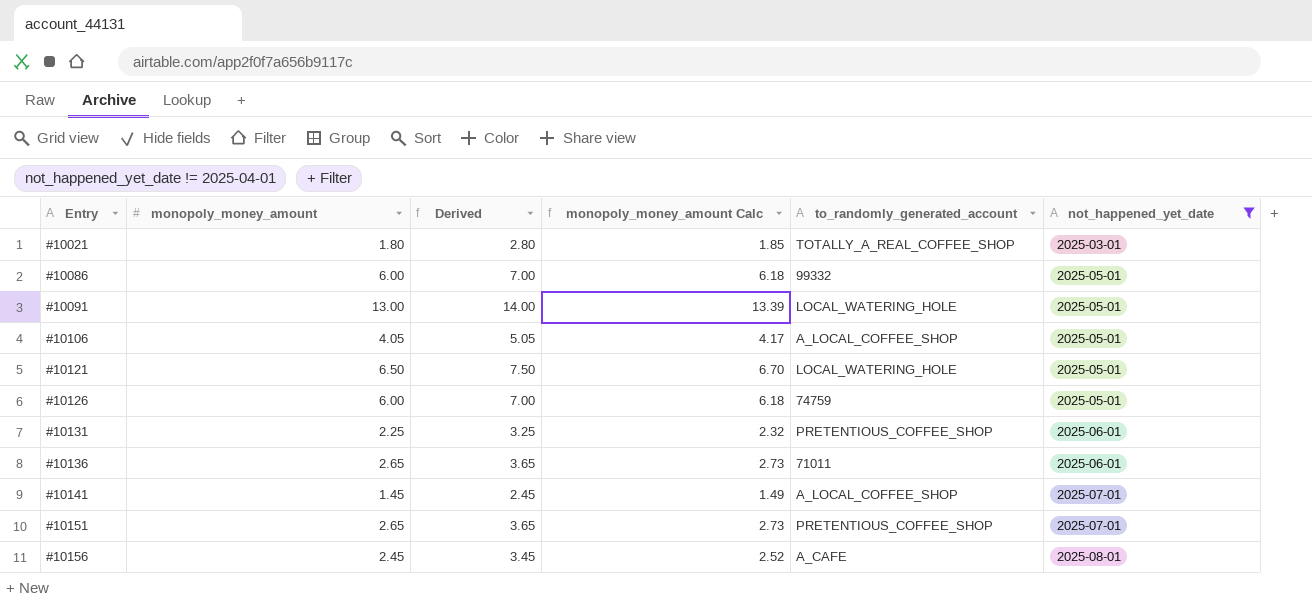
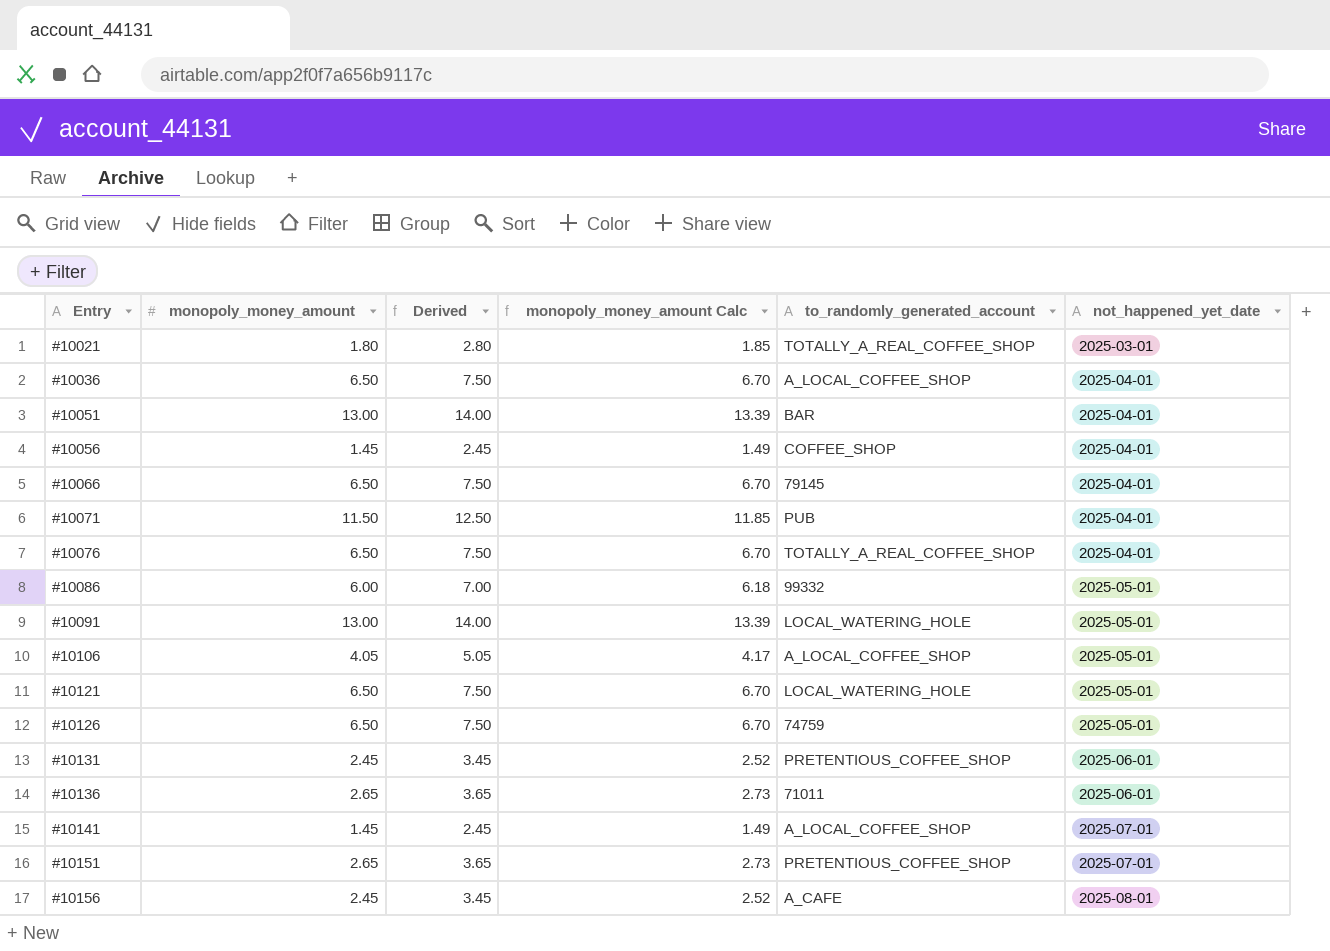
filter: not_happened_yet_date != 2025-04-01 -> none
#10126 | monopoly_money_amount: 6.00 -> 6.50
#10126 | Derived: 7.00 -> 7.50
#10126 | monopoly_money_amount Calc: 6.18 -> 6.70
#10131 | monopoly_money_amount: 2.25 -> 2.45
#10131 | Derived: 3.25 -> 3.45
#10131 | monopoly_money_amount Calc: 2.32 -> 2.52

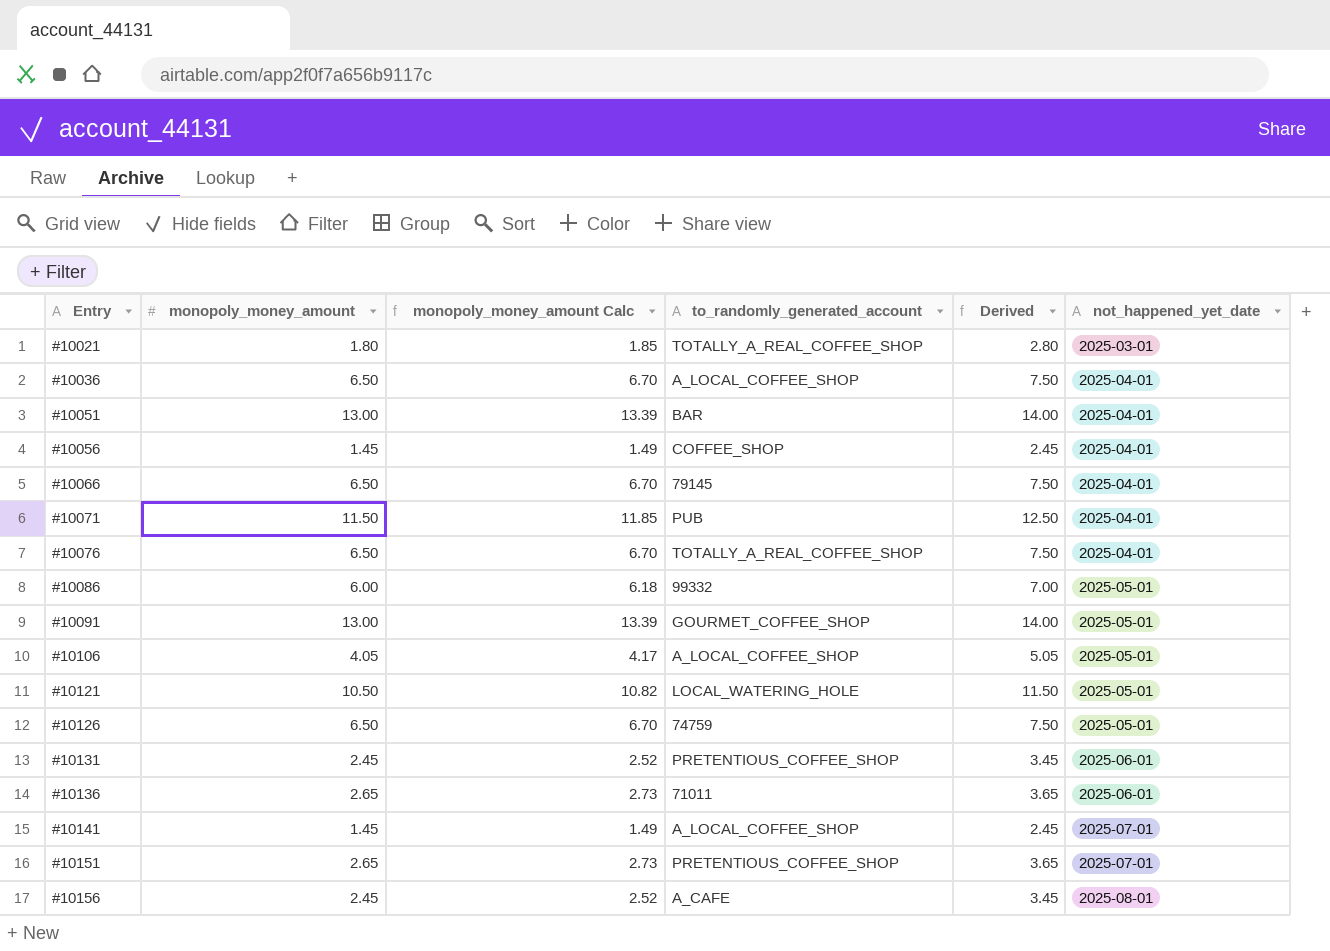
column Derived | position: 3 -> 5
#10091 | to_randomly_generated_account: LOCAL_WATERING_HOLE -> GOURMET_COFFEE_SHOP
#10121 | monopoly_money_amount: 6.50 -> 10.50
#10121 | monopoly_money_amount Calc: 6.70 -> 10.82
#10121 | Derived: 7.50 -> 11.50

